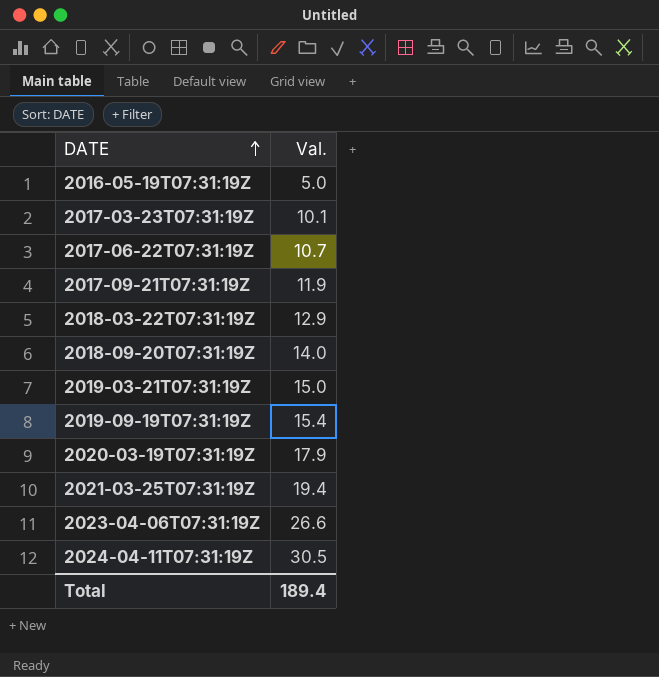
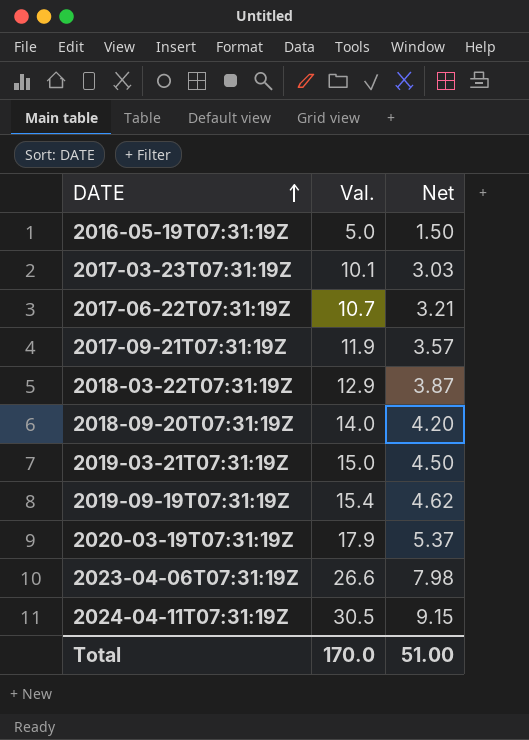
column Net | formula: none -> [Val.] * 0.3
row 2021-03-25T07:31:19Z: 19.4 -> none
Total | Val.: 189.4 -> 170.0

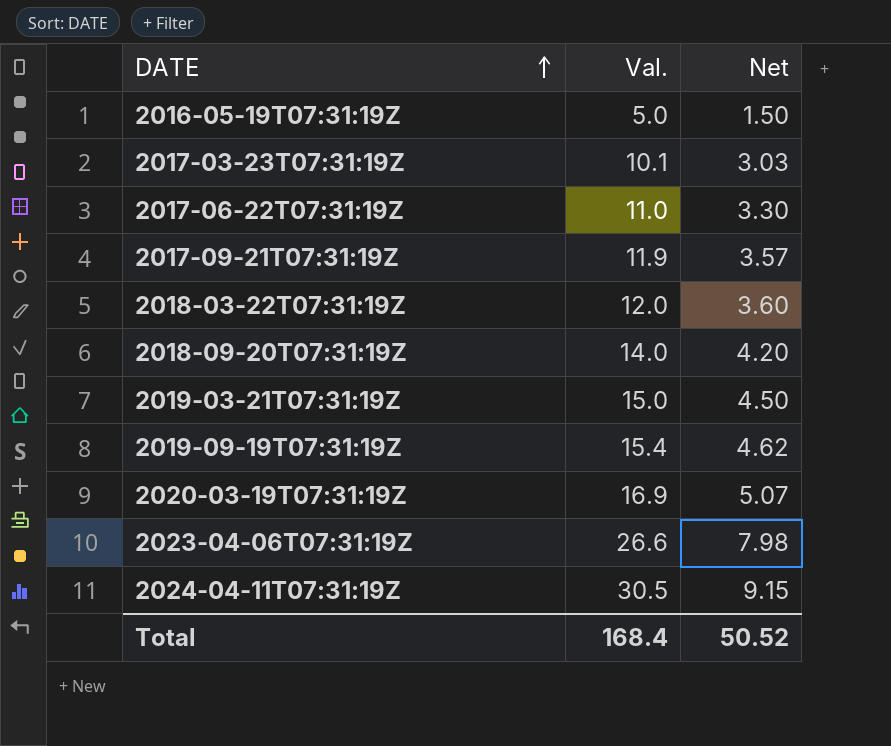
2017-06-22T07:31:19Z | Val.: 10.7 -> 11.0
2017-06-22T07:31:19Z | Net: 3.21 -> 3.30
2018-03-22T07:31:19Z | Val.: 12.9 -> 12.0
2018-03-22T07:31:19Z | Net: 3.87 -> 3.60
2020-03-19T07:31:19Z | Val.: 17.9 -> 16.9
2020-03-19T07:31:19Z | Net: 5.37 -> 5.07
Total | Val.: 170.0 -> 168.4
Total | Net: 51.00 -> 50.52

